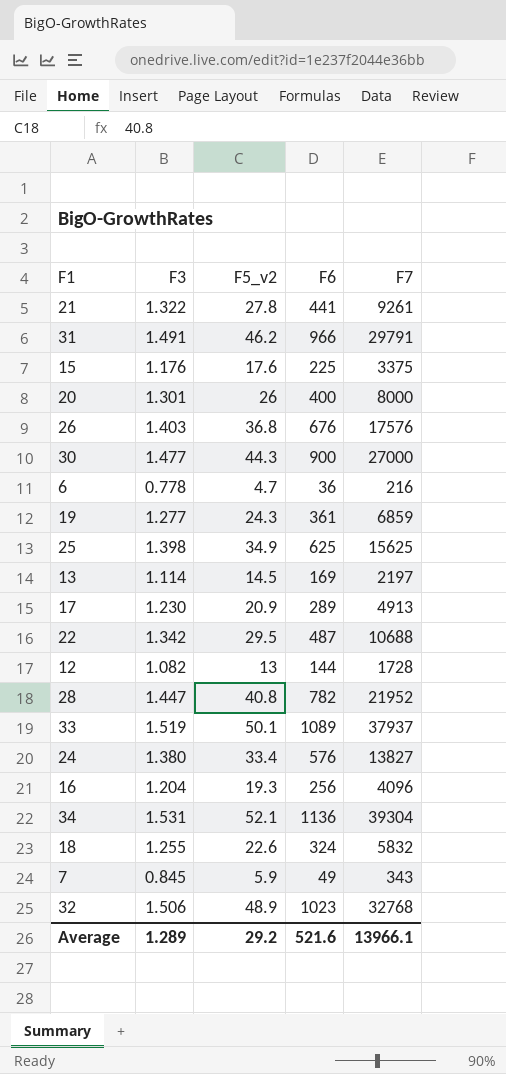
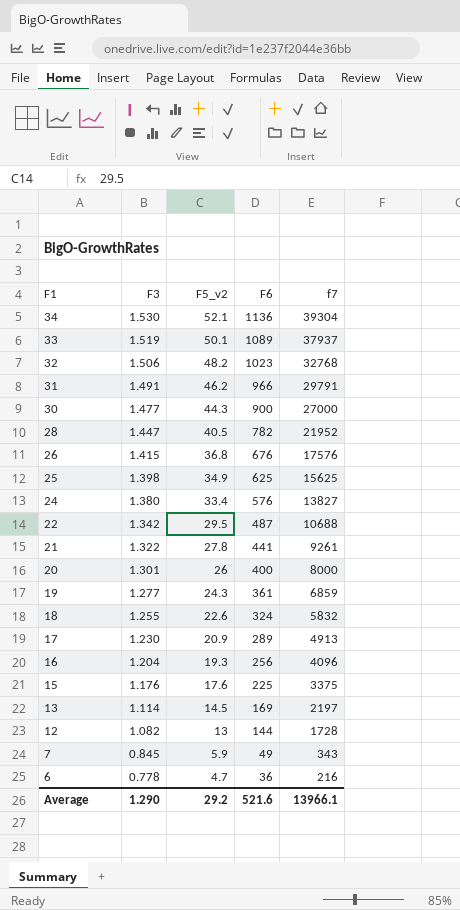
row order: none -> F1 descending
column name: F7 -> f7
34 | F3: 1.531 -> 1.530
32 | F5_v2: 48.9 -> 48.2
28 | F5_v2: 40.8 -> 40.5
26 | F3: 1.403 -> 1.415
Average | F3: 1.289 -> 1.290

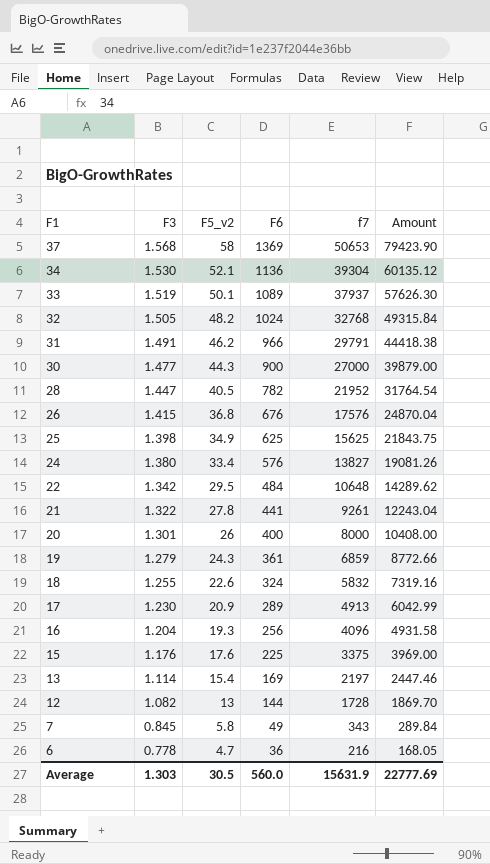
column Amount | formula: none -> [F3] * [f7]
row 37: none -> 1.568 | 58 | 1369 | 50653 | 79423.90
32 | F3: 1.506 -> 1.505
32 | F6: 1023 -> 1024
22 | F6: 487 -> 484
22 | f7: 10688 -> 10648
19 | F3: 1.277 -> 1.279
13 | F5_v2: 14.5 -> 15.4
7 | F5_v2: 5.9 -> 5.8
Average | F3: 1.290 -> 1.303
Average | F5_v2: 29.2 -> 30.5
Average | F6: 521.6 -> 560.0
Average | f7: 13966.1 -> 15631.9

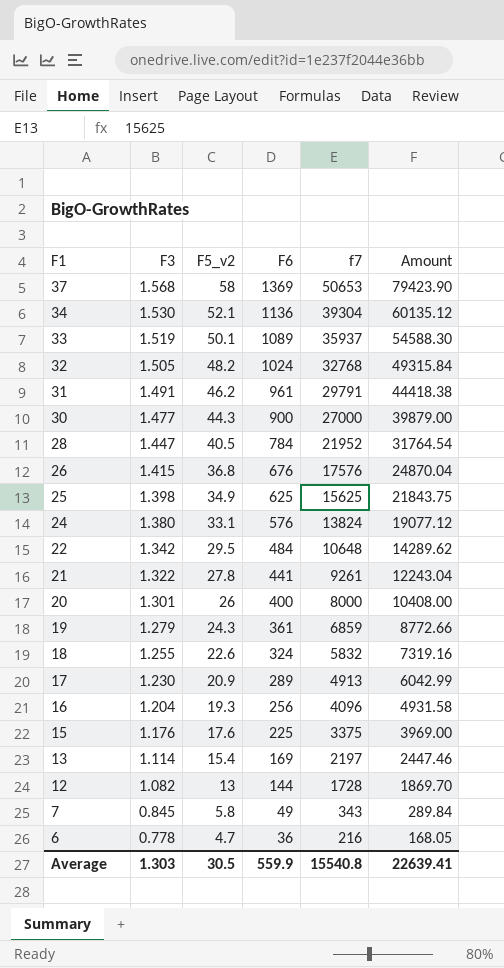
33 | f7: 37937 -> 35937
33 | Amount: 57626.30 -> 54588.30
31 | F6: 966 -> 961
28 | F6: 782 -> 784
24 | F5_v2: 33.4 -> 33.1
24 | f7: 13827 -> 13824
24 | Amount: 19081.26 -> 19077.12
Average | F6: 560.0 -> 559.9
Average | f7: 15631.9 -> 15540.8
Average | Amount: 22777.69 -> 22639.41

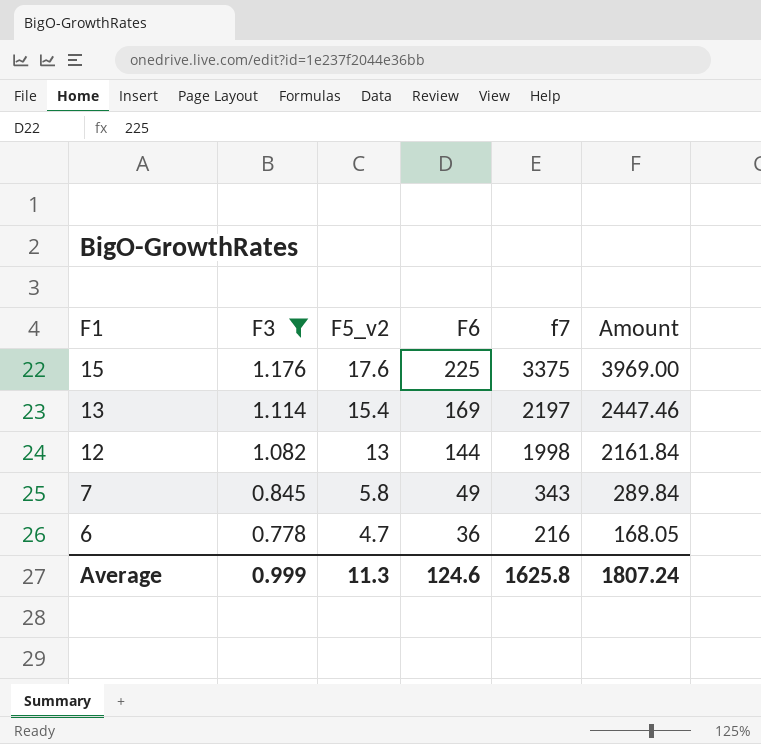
filter: none -> F3 <= 1.176
12 | f7: 1728 -> 1998
12 | Amount: 1869.70 -> 2161.84
Average | F3: 1.303 -> 0.999
Average | F5_v2: 30.5 -> 11.3
Average | F6: 559.9 -> 124.6
Average | f7: 15540.8 -> 1625.8
Average | Amount: 22639.41 -> 1807.24

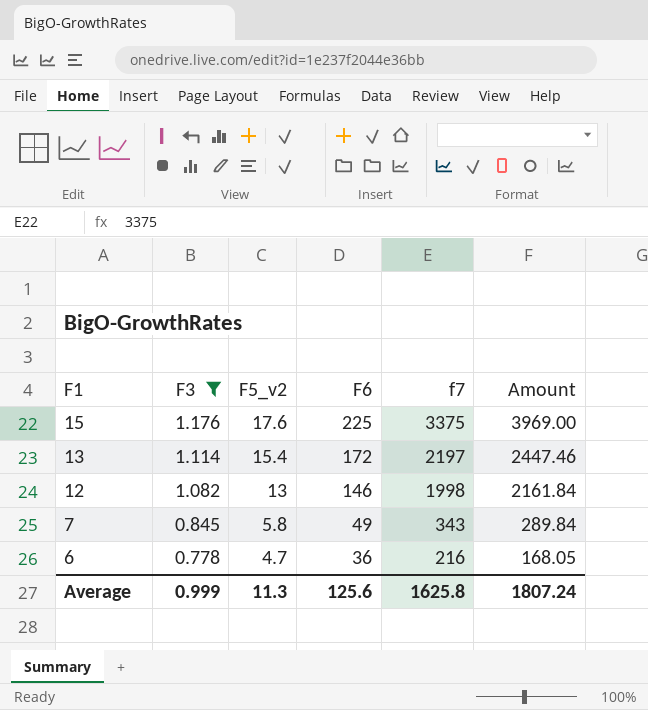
13 | F6: 169 -> 172
12 | F6: 144 -> 146
Average | F6: 124.6 -> 125.6

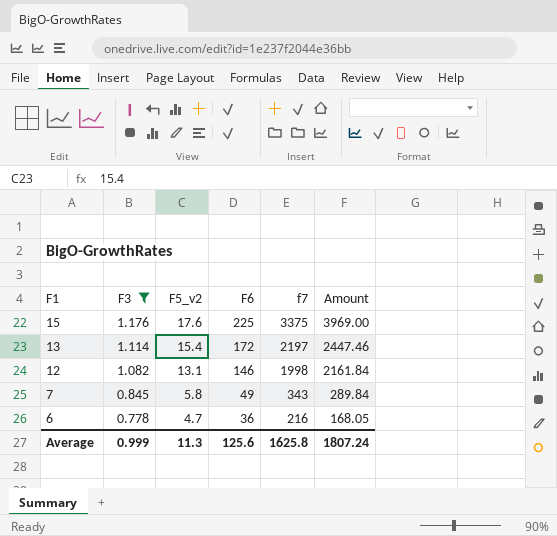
12 | F5_v2: 13 -> 13.1

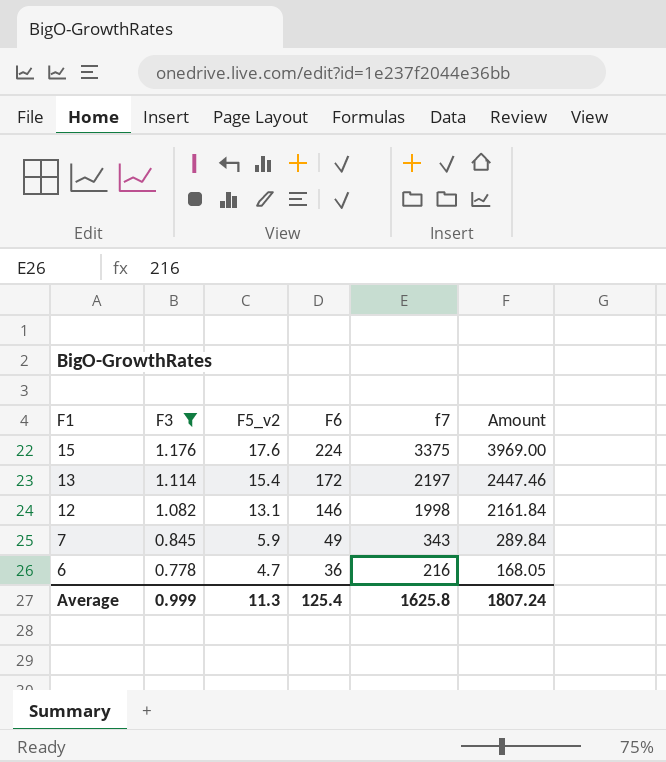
15 | F6: 225 -> 224
7 | F5_v2: 5.8 -> 5.9
Average | F6: 125.6 -> 125.4

